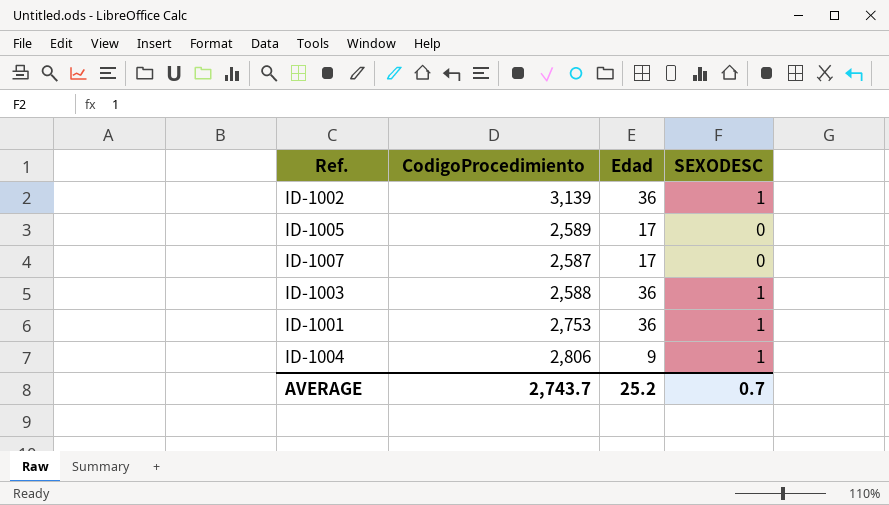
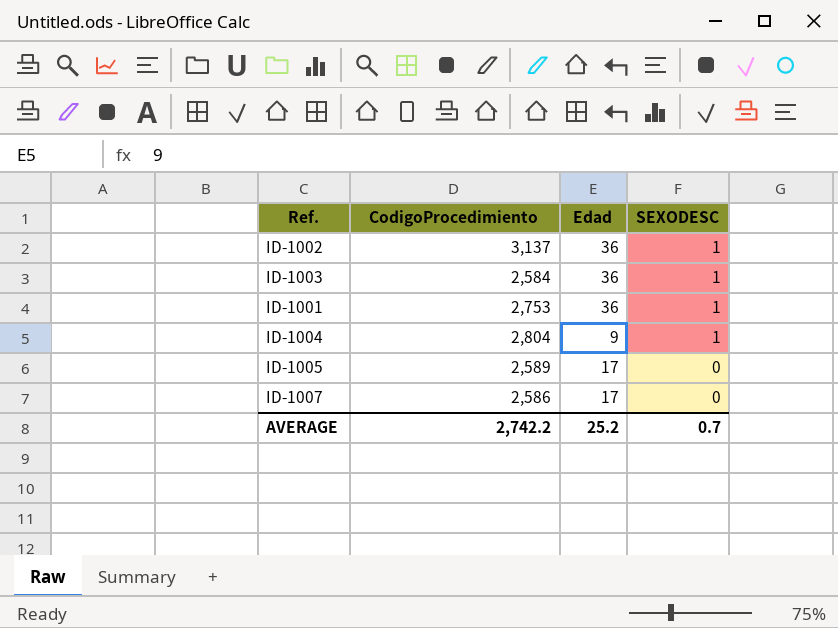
row order: none -> SEXODESC descending
ID-1002 | CodigoProcedimiento: 3,139 -> 3,137
ID-1003 | CodigoProcedimiento: 2,588 -> 2,584
ID-1004 | CodigoProcedimiento: 2,806 -> 2,804
ID-1007 | CodigoProcedimiento: 2,587 -> 2,586
AVERAGE | CodigoProcedimiento: 2,743.7 -> 2,742.2

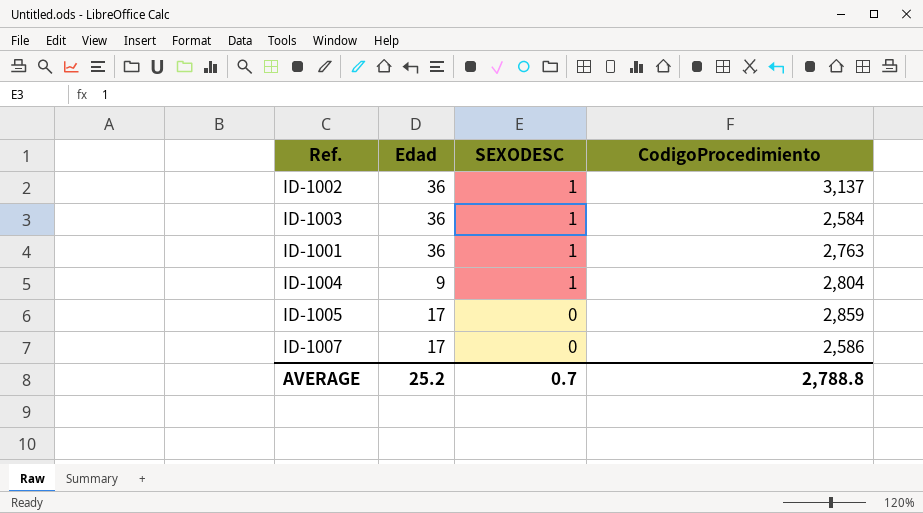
column CodigoProcedimiento | position: 2 -> 4
ID-1001 | CodigoProcedimiento: 2,753 -> 2,763
ID-1005 | CodigoProcedimiento: 2,589 -> 2,859
AVERAGE | CodigoProcedimiento: 2,742.2 -> 2,788.8

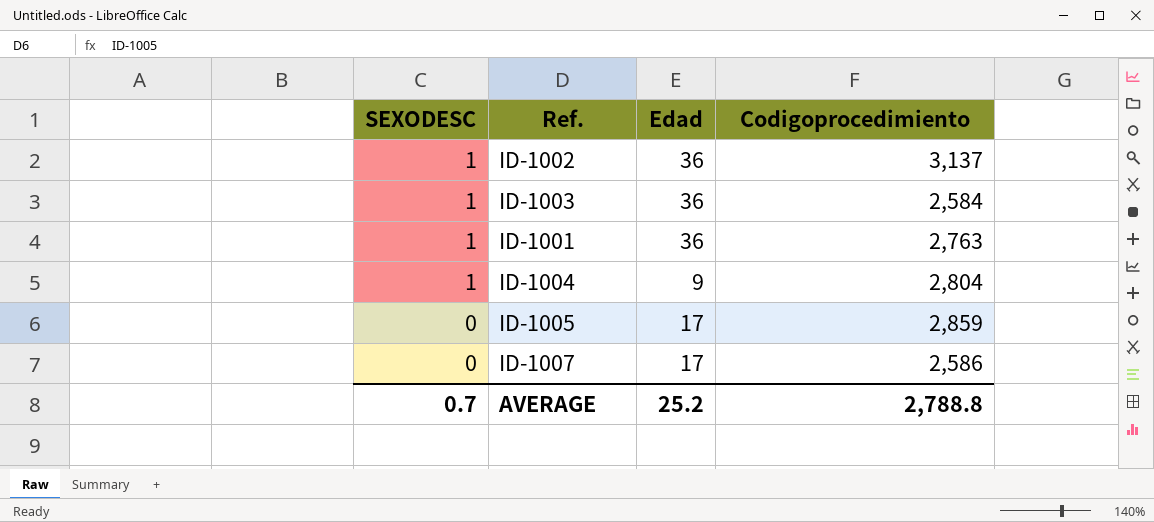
column SEXODESC | position: 3 -> 1
column name: CodigoProcedimiento -> Codigoprocedimiento

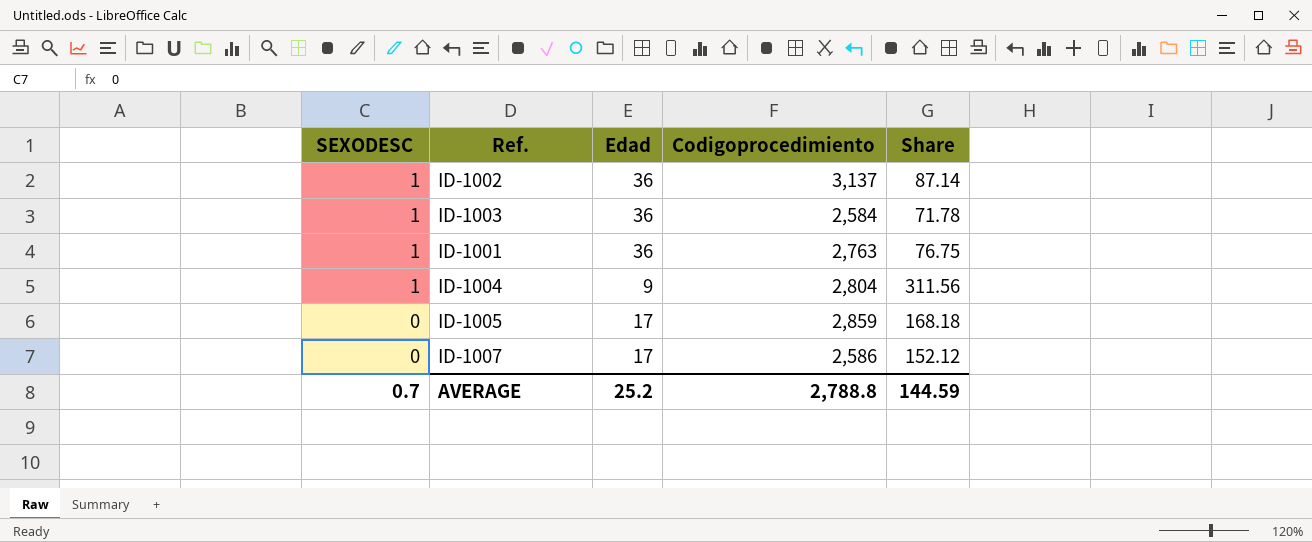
column Share | formula: none -> [Codigoprocedimiento] / [Edad]

